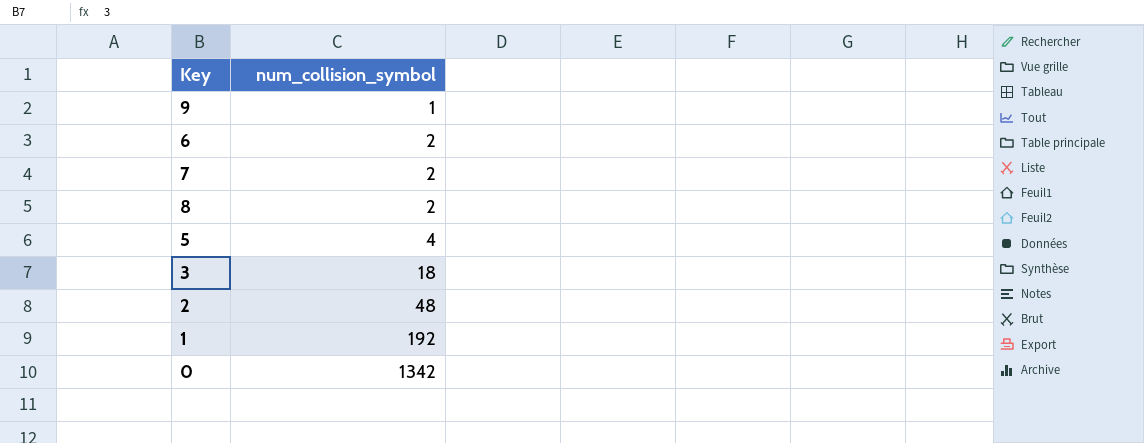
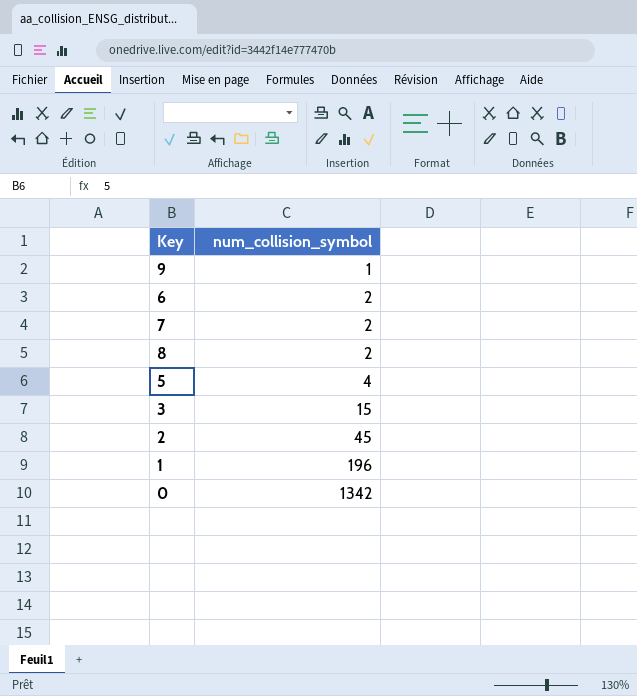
3 | num_collision_symbol: 18 -> 15
2 | num_collision_symbol: 48 -> 45
1 | num_collision_symbol: 192 -> 196

